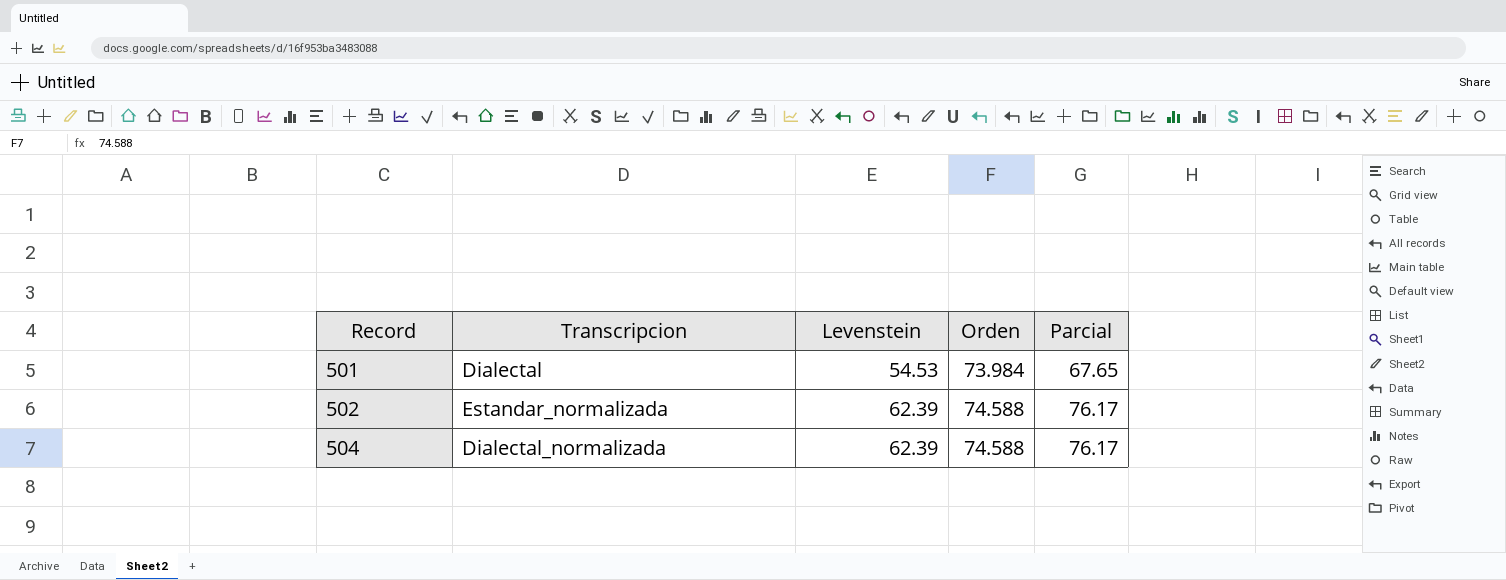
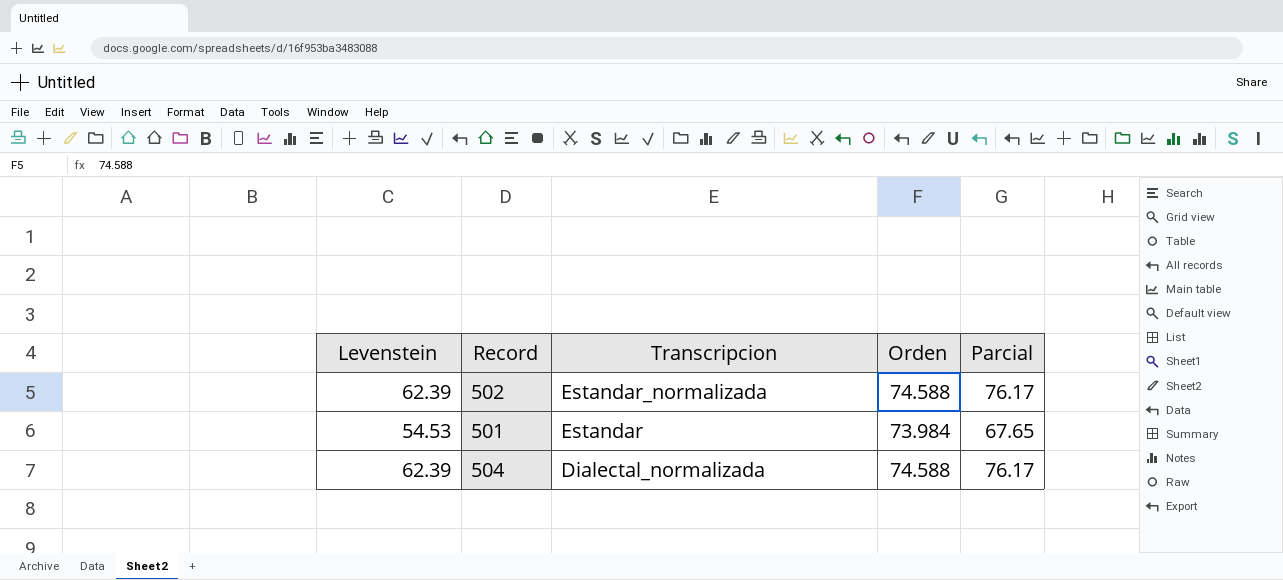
row order: Record ascending -> Transcripcion descending
column Levenstein | position: 3 -> 1
501 | Transcripcion: Dialectal -> Estandar

